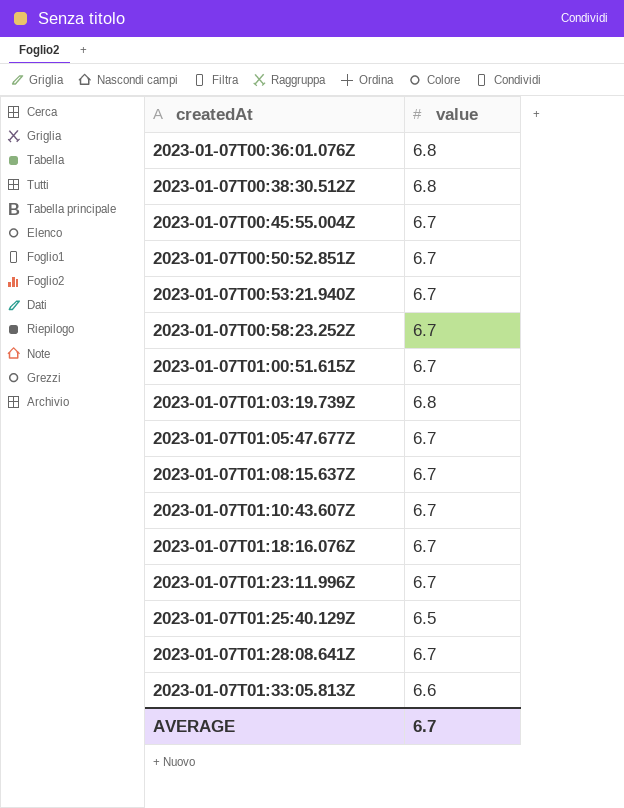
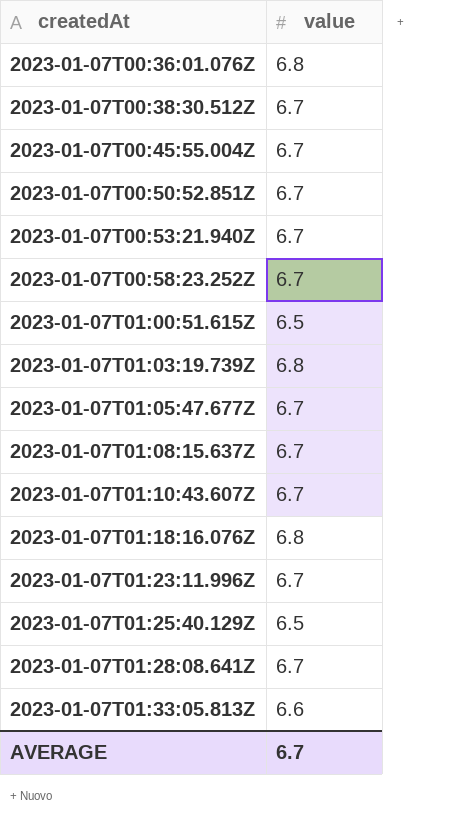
2023-01-07T00:38:30.512Z | value: 6.8 -> 6.7
2023-01-07T01:00:51.615Z | value: 6.7 -> 6.5
2023-01-07T01:18:16.076Z | value: 6.7 -> 6.8

